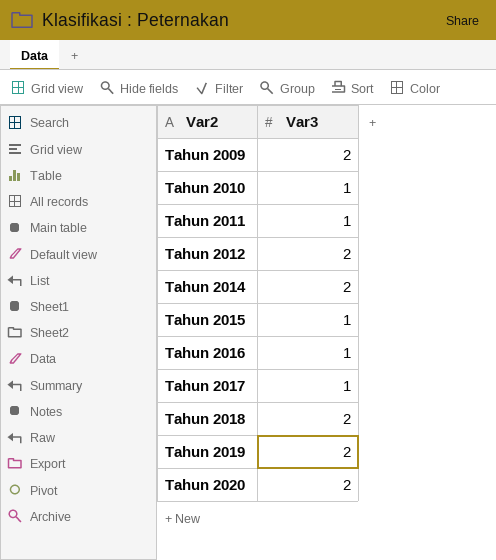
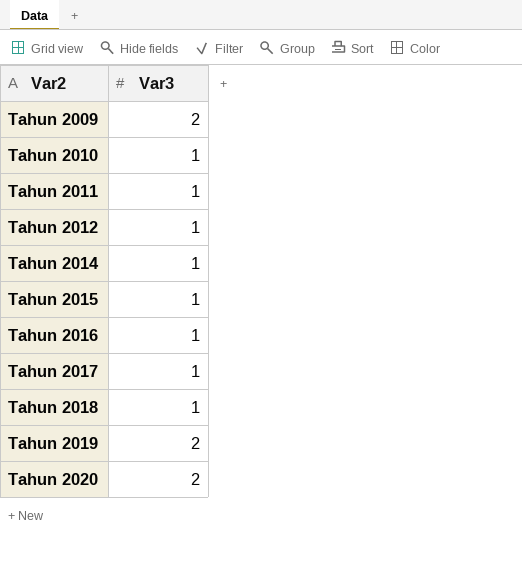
Tahun 2012 | Var3: 2 -> 1
Tahun 2014 | Var3: 2 -> 1
Tahun 2018 | Var3: 2 -> 1

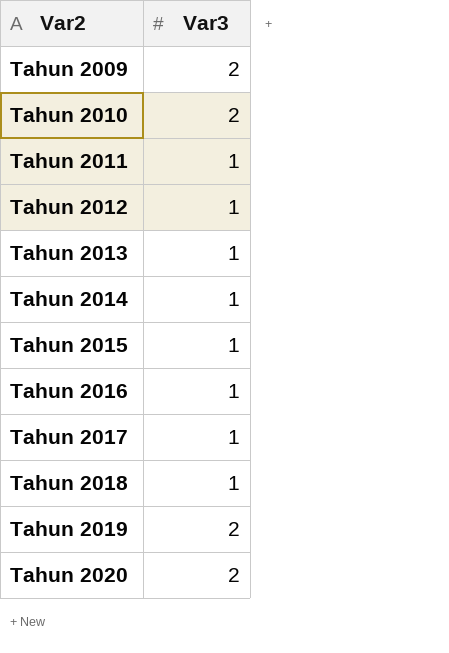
Tahun 2010 | Var3: 1 -> 2
row Tahun 2013: none -> 1

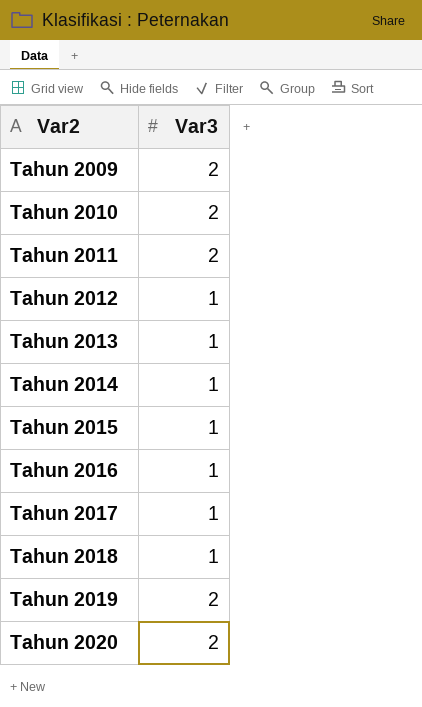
Tahun 2011 | Var3: 1 -> 2

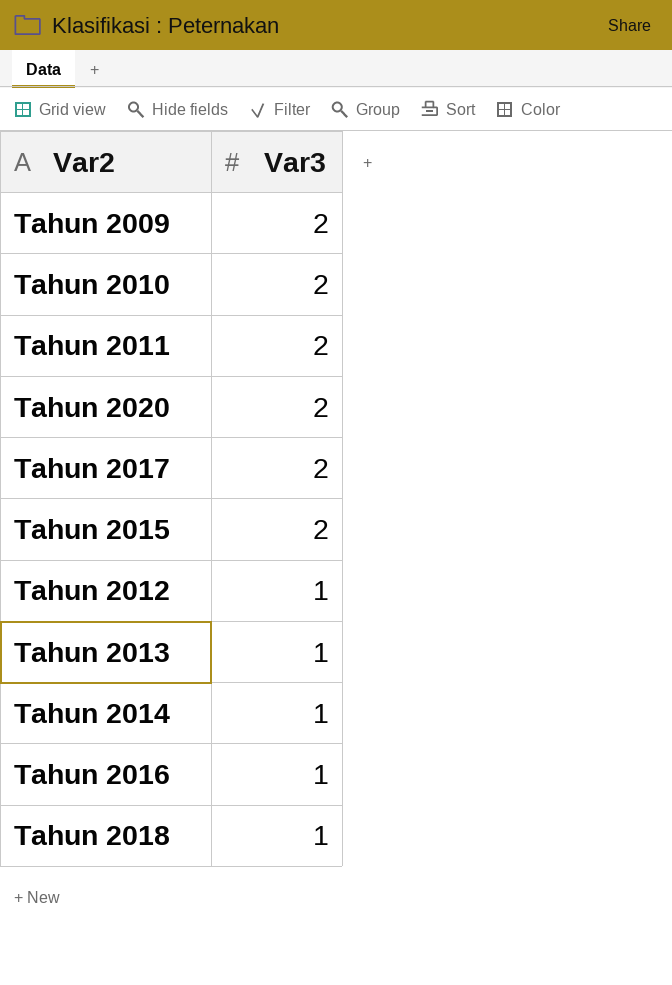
row order: Var2 ascending -> Var3 descending
row Tahun 2019: 2 -> none
Tahun 2017 | Var3: 1 -> 2
Tahun 2015 | Var3: 1 -> 2

